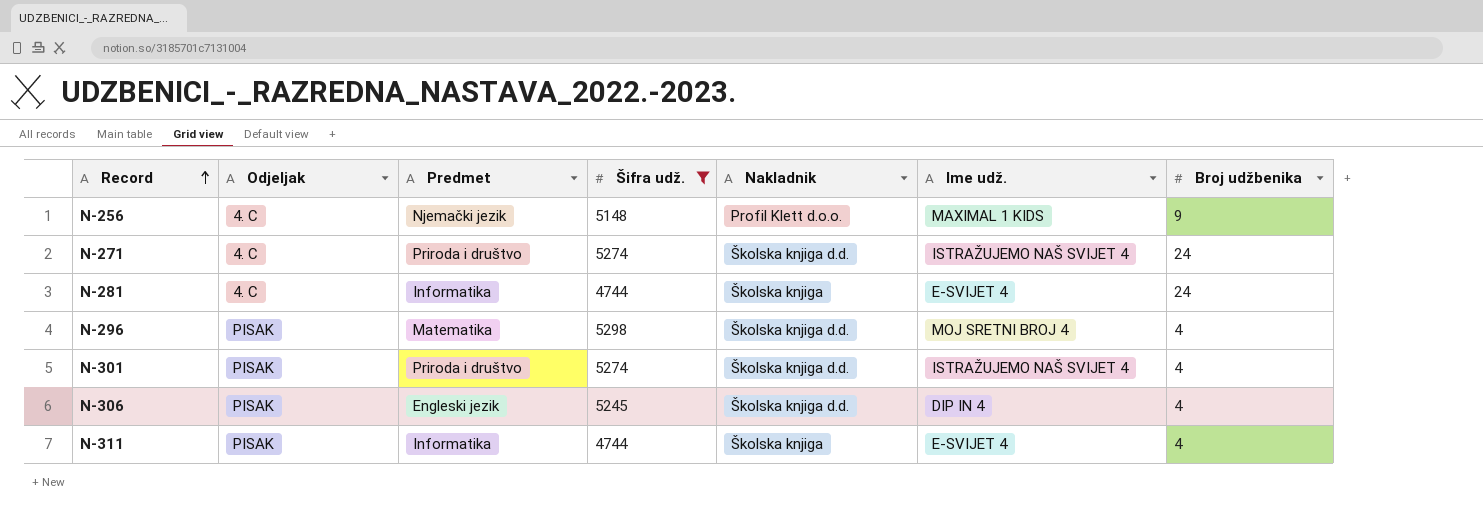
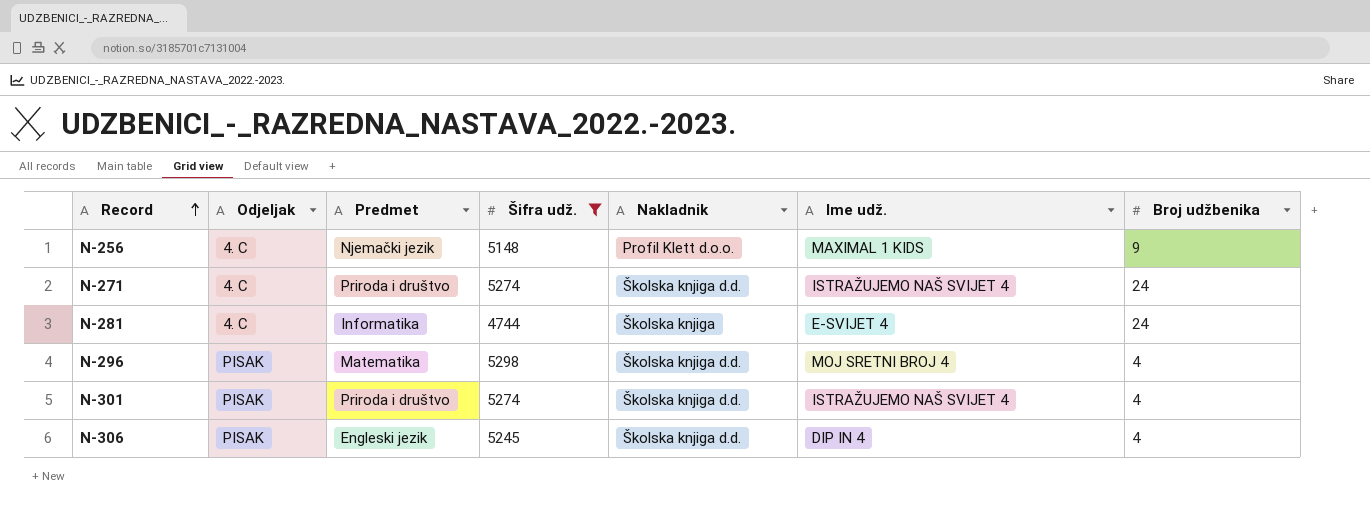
row N-311: PISAK | Informatika | 4744 | Školska knjiga | E-SVIJET 4 | 4 -> none

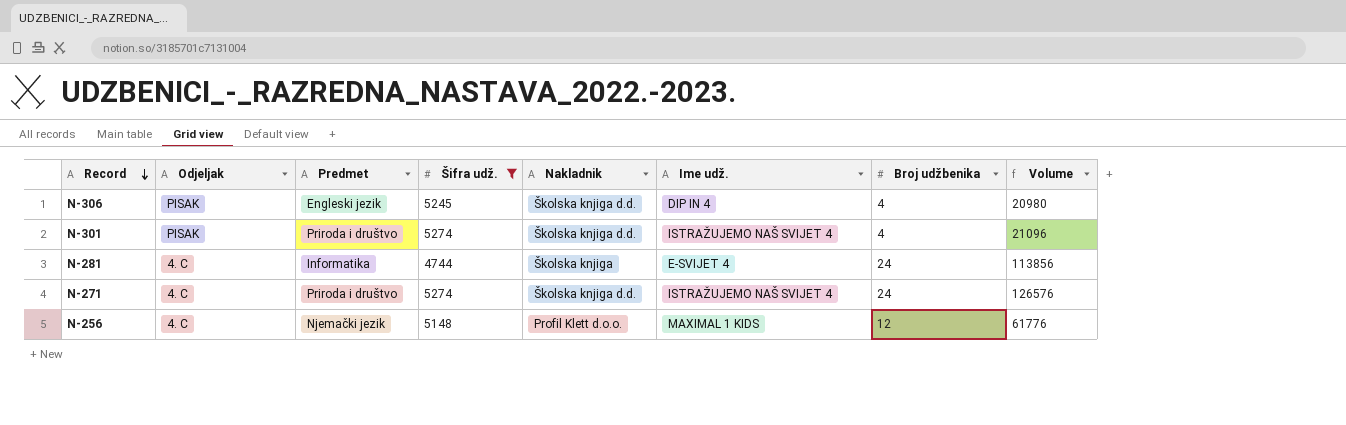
row order: Record ascending -> Record descending
column Volume | formula: none -> [Šifra udž.] * [Broj udžbenika]
row N-296: PISAK | Matematika | 5298 | Školska knjiga d.d. | MOJ SRETNI BROJ 4 | 4 -> none
N-256 | Broj udžbenika: 9 -> 12

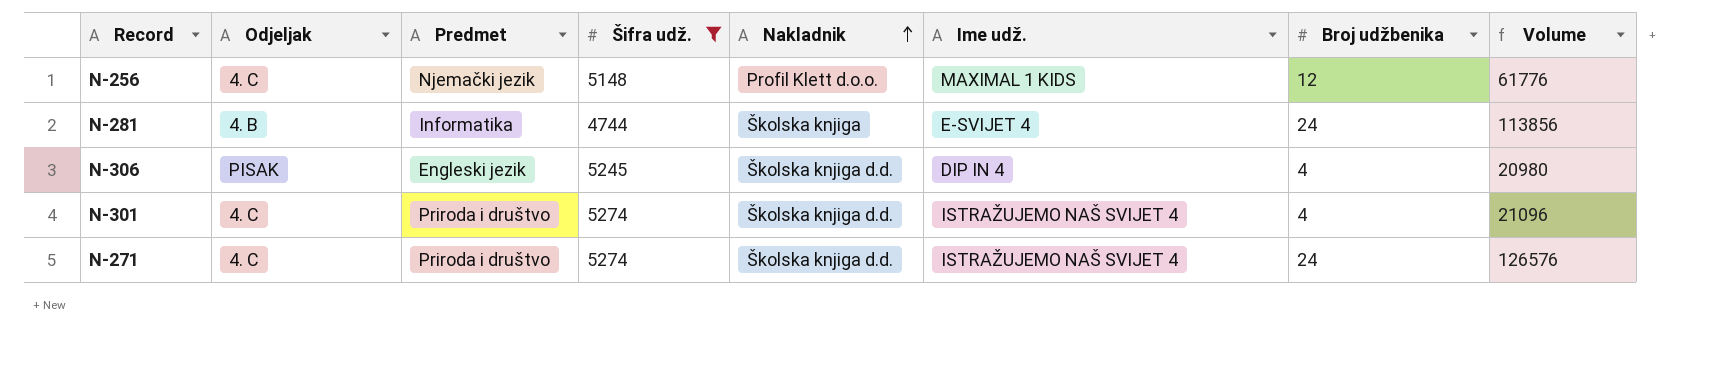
row order: Record descending -> Nakladnik ascending
N-281 | Odjeljak: 4. C -> 4. B
N-301 | Odjeljak: PISAK -> 4. C

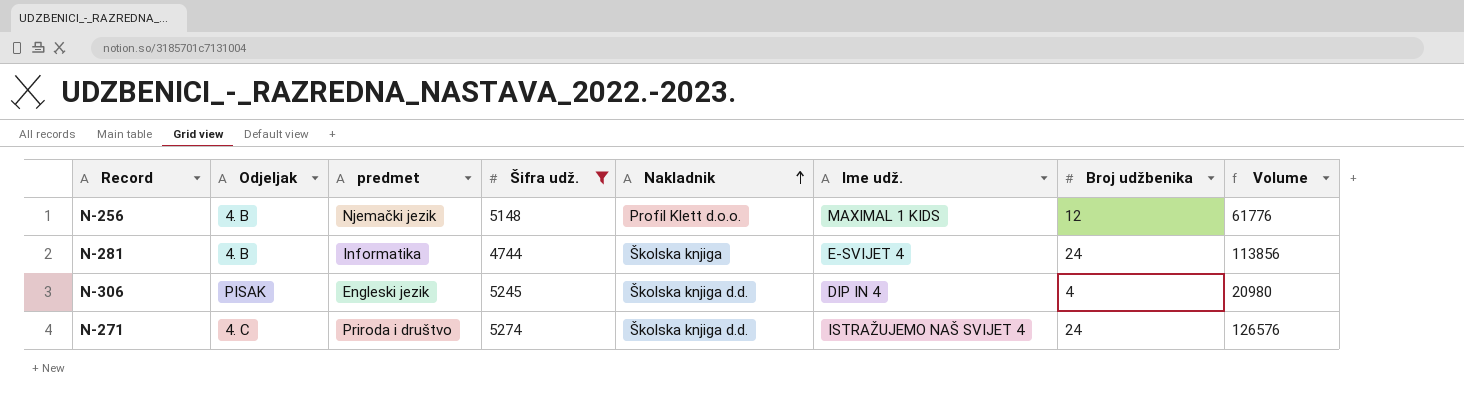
column name: Predmet -> predmet
row N-301: 4. C | Priroda i društvo | 5274 | Školska knjiga d.d. | ISTRAŽUJEMO NAŠ SVIJET 4 | 4 | 21096 -> none
N-256 | Odjeljak: 4. C -> 4. B

